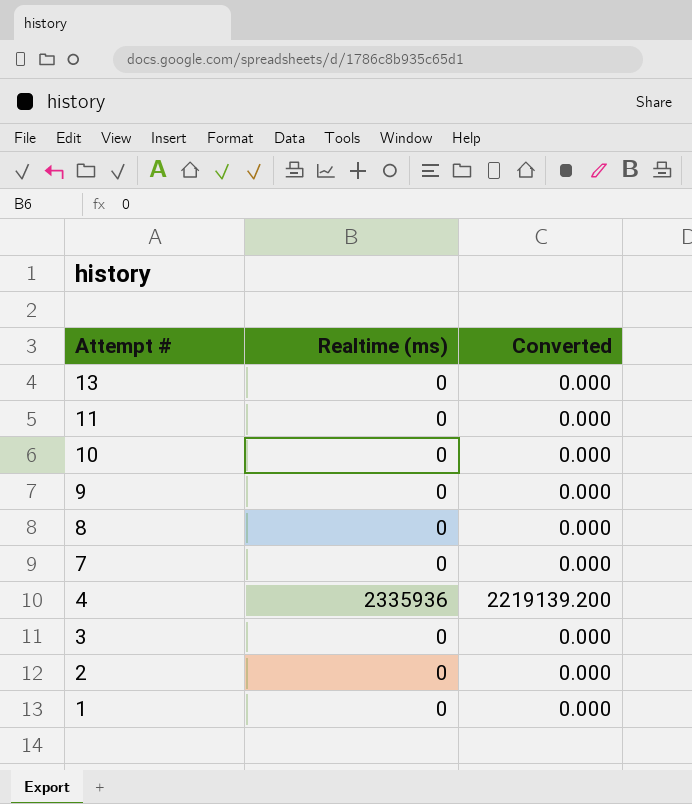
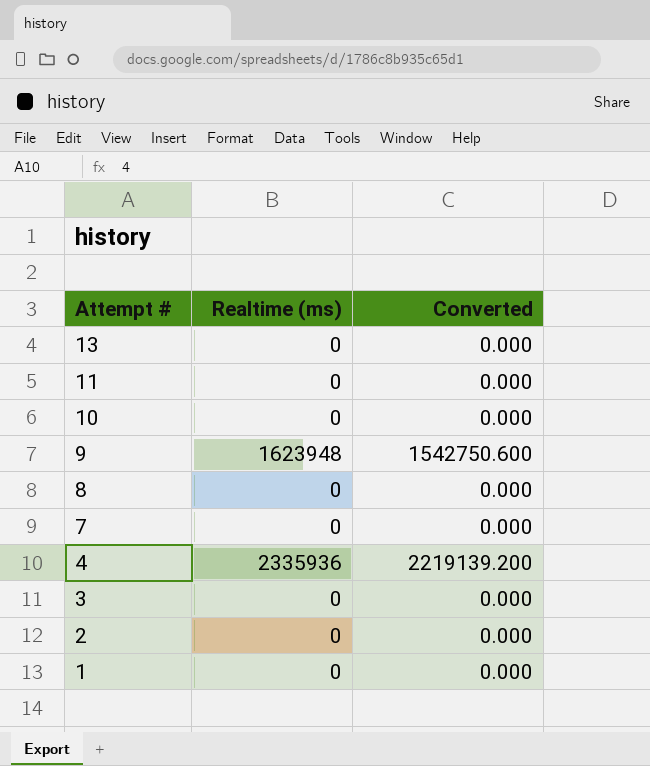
9 | Realtime (ms): 0 -> 1623948
9 | Converted: 0.000 -> 1542750.600

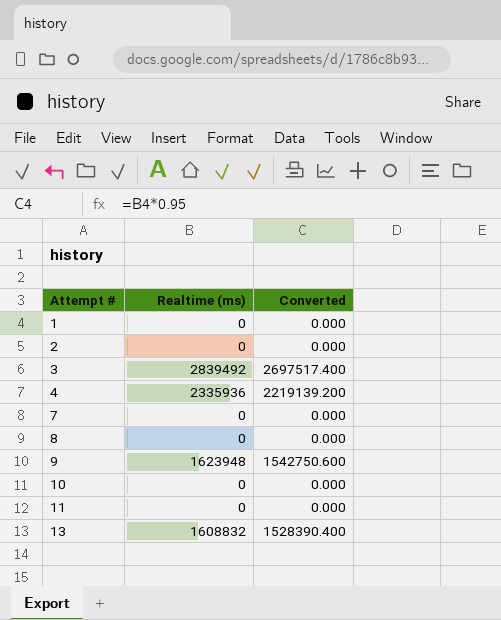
row order: Attempt # descending -> Attempt # ascending
3 | Realtime (ms): 0 -> 2839492
3 | Converted: 0.000 -> 2697517.400
13 | Realtime (ms): 0 -> 1608832
13 | Converted: 0.000 -> 1528390.400

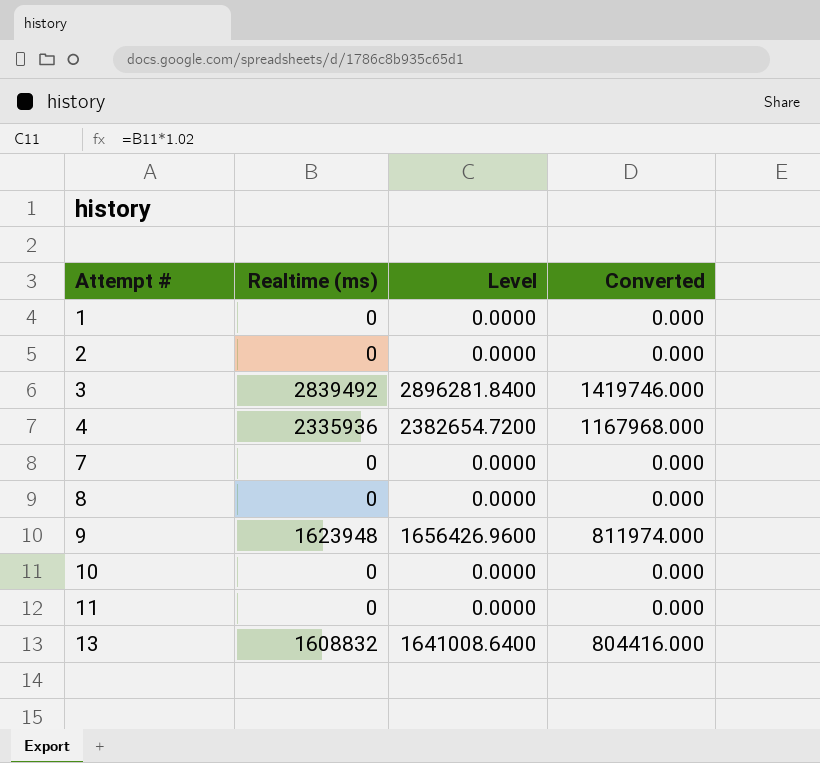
column Level | formula: none -> [Realtime (ms)] * 1.02
column Converted | formula: [Realtime (ms)] * 0.95 -> [Realtime (ms)] * 0.5

